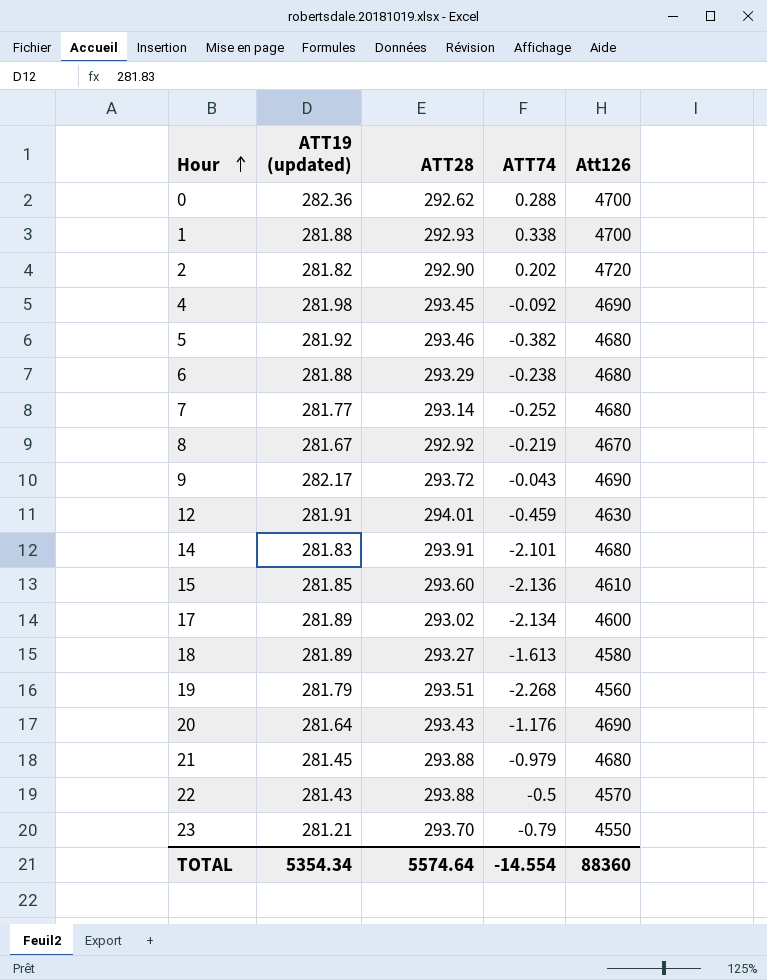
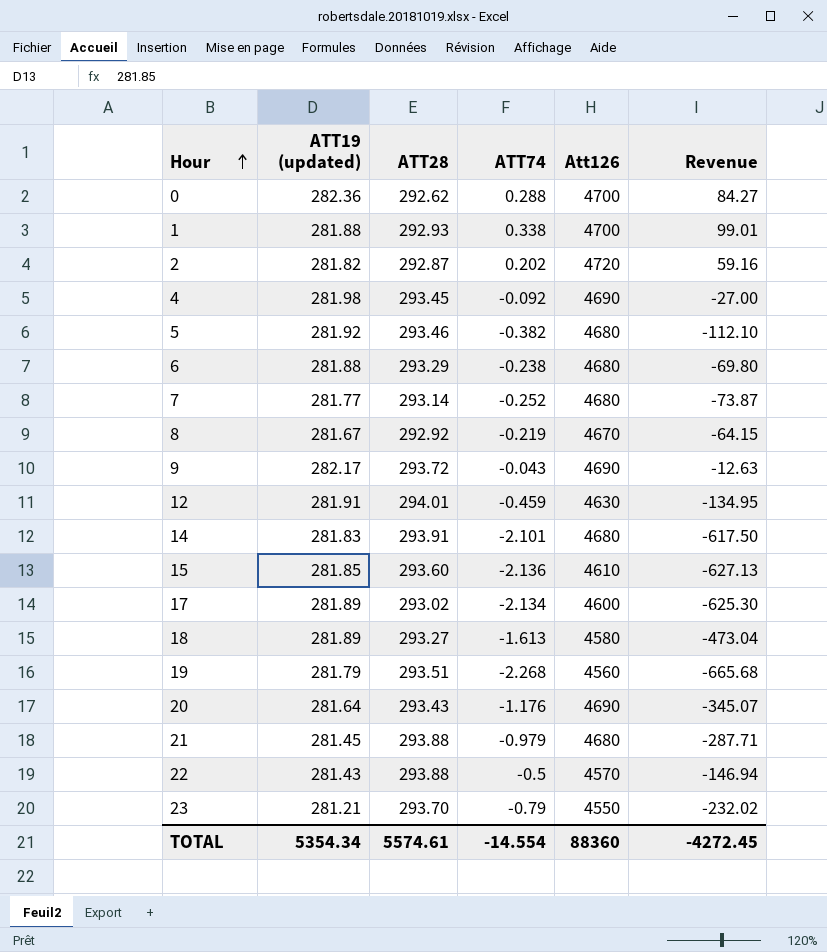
column Revenue | formula: none -> [ATT28] * [ATT74]
2 | ATT28: 292.90 -> 292.87
TOTAL | ATT28: 5574.64 -> 5574.61

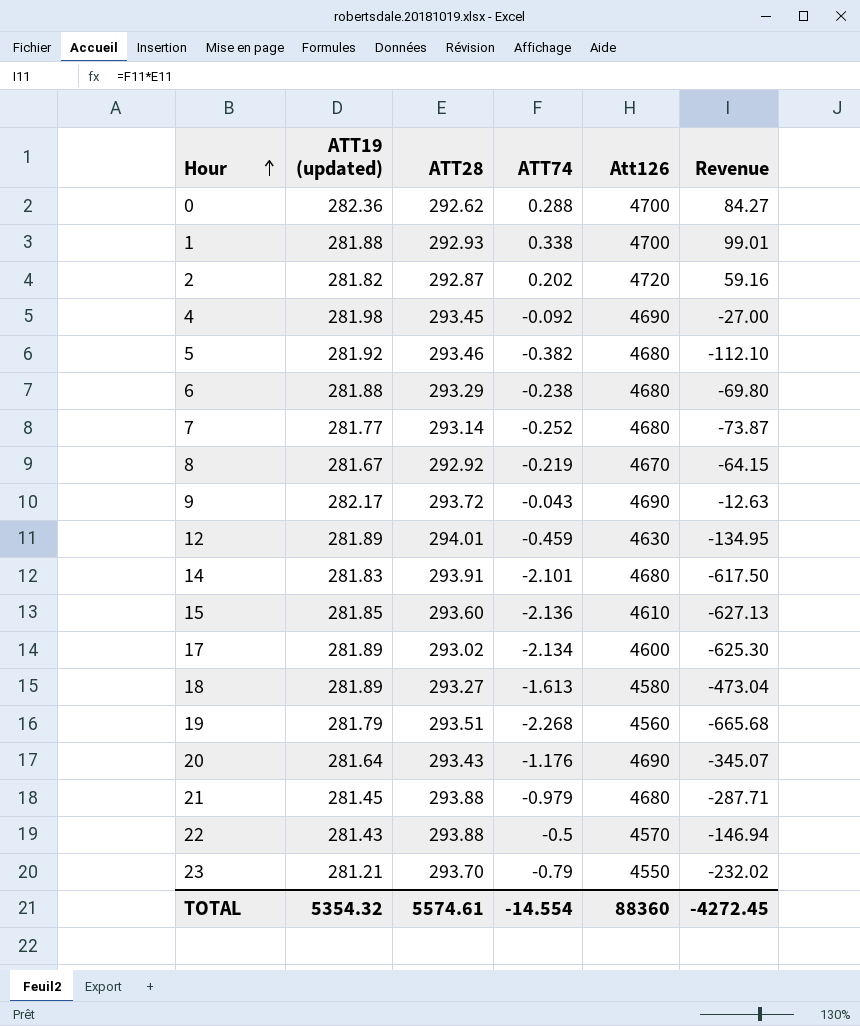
12 | ATT19 (updated): 281.91 -> 281.89
TOTAL | ATT19 (updated): 5354.34 -> 5354.32

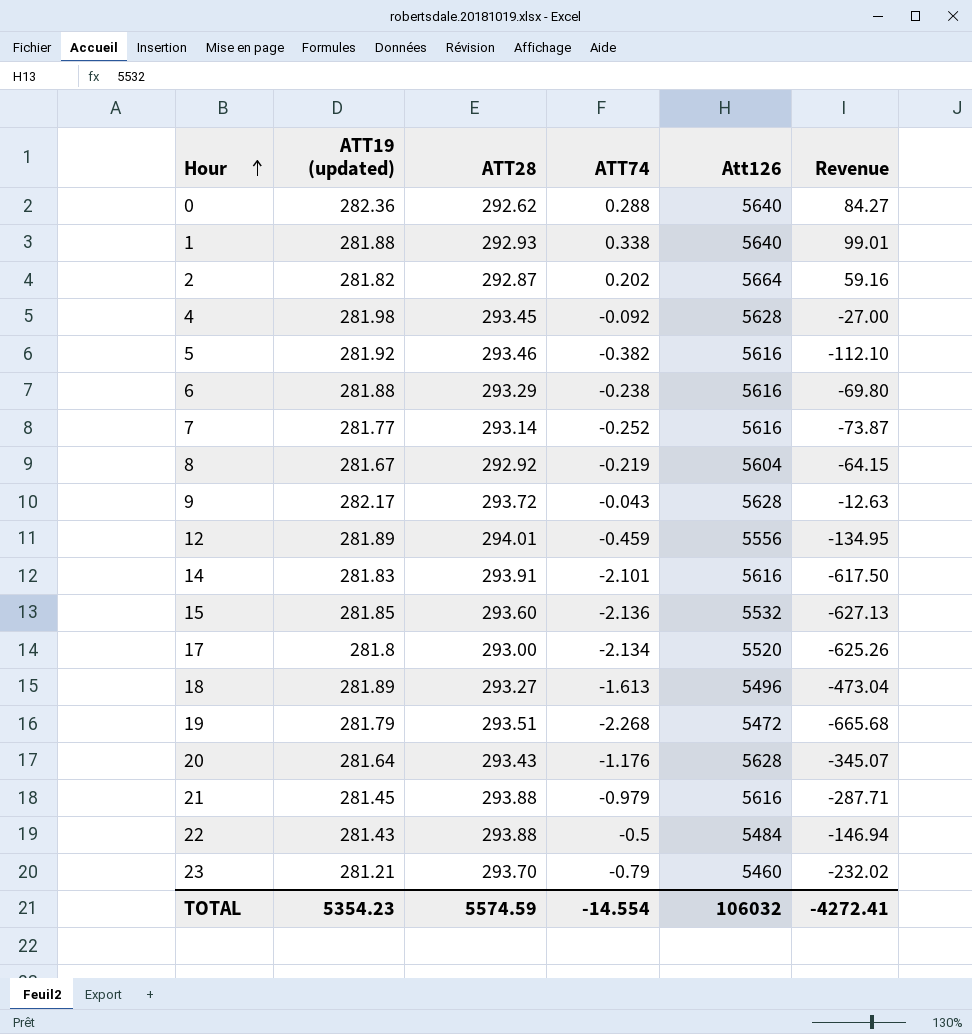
0 | Att126: 4700 -> 5640
1 | Att126: 4700 -> 5640
2 | Att126: 4720 -> 5664
4 | Att126: 4690 -> 5628
5 | Att126: 4680 -> 5616
6 | Att126: 4680 -> 5616
7 | Att126: 4680 -> 5616
8 | Att126: 4670 -> 5604
9 | Att126: 4690 -> 5628
12 | Att126: 4630 -> 5556
14 | Att126: 4680 -> 5616
15 | Att126: 4610 -> 5532
17 | ATT19 (updated): 281.89 -> 281.8
17 | ATT28: 293.02 -> 293.00
17 | Att126: 4600 -> 5520
17 | Revenue: -625.30 -> -625.26
18 | Att126: 4580 -> 5496
19 | Att126: 4560 -> 5472
20 | Att126: 4690 -> 5628
21 | Att126: 4680 -> 5616
22 | Att126: 4570 -> 5484
23 | Att126: 4550 -> 5460
TOTAL | ATT19 (updated): 5354.32 -> 5354.23
TOTAL | ATT28: 5574.61 -> 5574.59
TOTAL | Att126: 88360 -> 106032
TOTAL | Revenue: -4272.45 -> -4272.41

